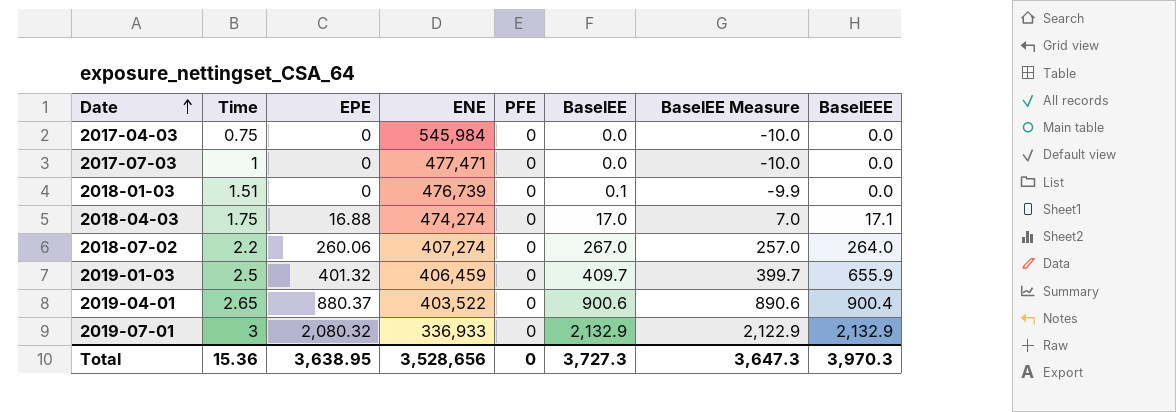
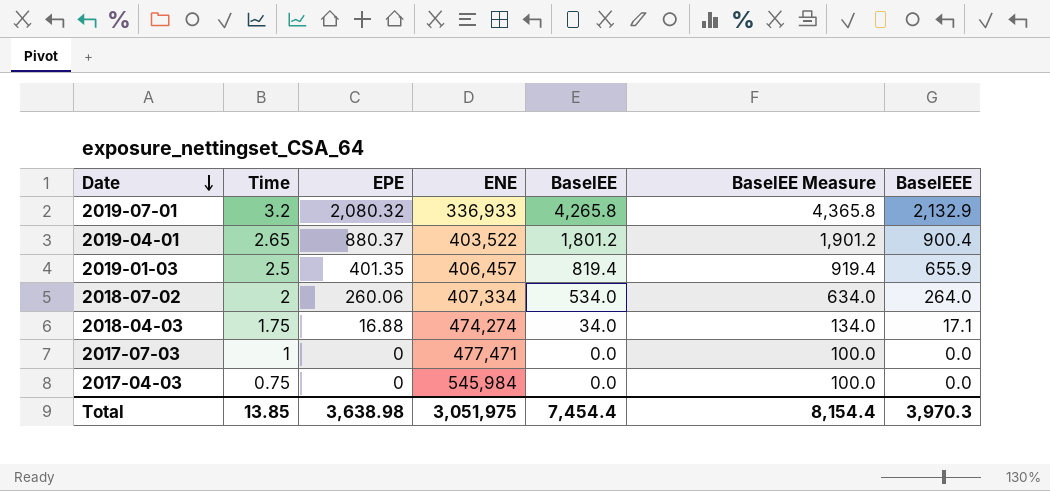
row order: Date ascending -> Date descending
column PFE | position: 5 -> none
column BaselEE Measure | formula: [BaselEE] - 10 -> [BaselEE] + 100
row 2018-01-03: 1.51 | 0 | 476,739 | 0 | 0.1 | -9.9 | 0.0 -> none
2019-07-01 | Time: 3 -> 3.2
2019-07-01 | BaselEE: 2,132.9 -> 4,265.8
2019-04-01 | BaselEE: 900.6 -> 1,801.2
2019-01-03 | EPE: 401.32 -> 401.35
2019-01-03 | ENE: 406,459 -> 406,457
2019-01-03 | BaselEE: 409.7 -> 819.4
2018-07-02 | Time: 2.2 -> 2
2018-07-02 | ENE: 407,274 -> 407,334
2018-07-02 | BaselEE: 267.0 -> 534.0
2018-04-03 | BaselEE: 17.0 -> 34.0
Total | Time: 15.36 -> 13.85
Total | EPE: 3,638.95 -> 3,638.98
Total | ENE: 3,528,656 -> 3,051,975
Total | BaselEE: 3,727.3 -> 7,454.4
Total | BaselEE Measure: 3,647.3 -> 8,154.4

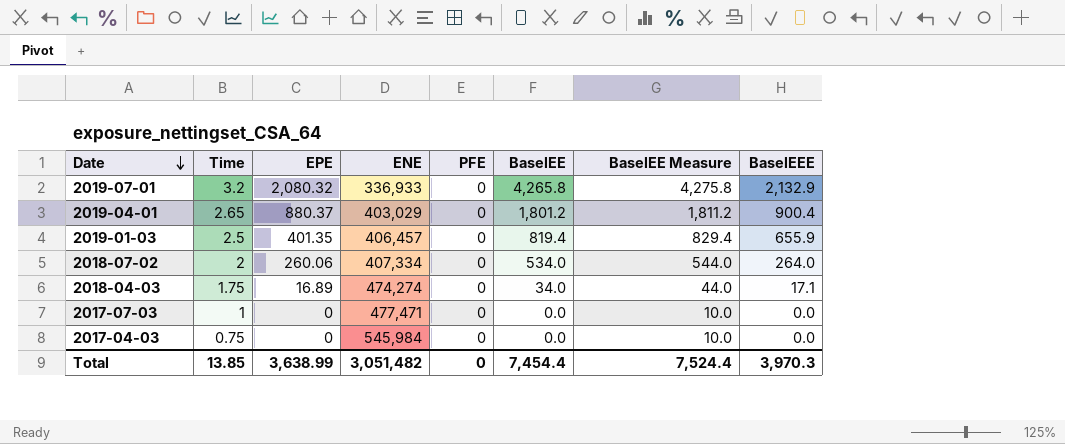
column PFE | position: none -> 5
column BaselEE Measure | formula: [BaselEE] + 100 -> [BaselEE] + 10
2019-04-01 | ENE: 403,522 -> 403,029
2018-04-03 | EPE: 16.88 -> 16.89
Total | EPE: 3,638.98 -> 3,638.99
Total | ENE: 3,051,975 -> 3,051,482
Total | BaselEE Measure: 8,154.4 -> 7,524.4

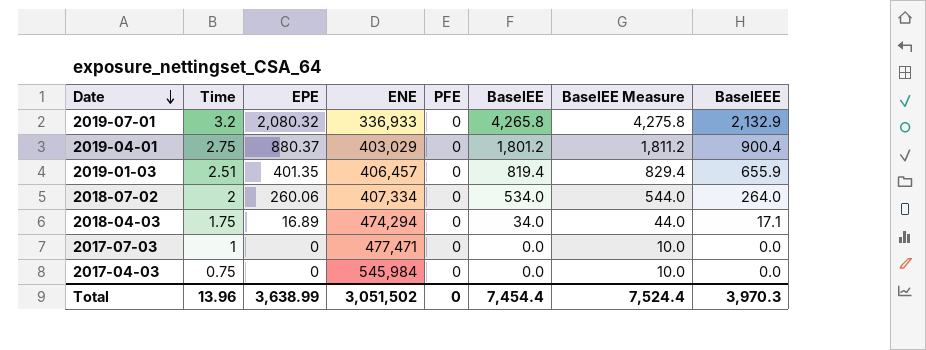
2019-04-01 | Time: 2.65 -> 2.75
2019-01-03 | Time: 2.5 -> 2.51
2018-04-03 | ENE: 474,274 -> 474,294
Total | Time: 13.85 -> 13.96
Total | ENE: 3,051,482 -> 3,051,502

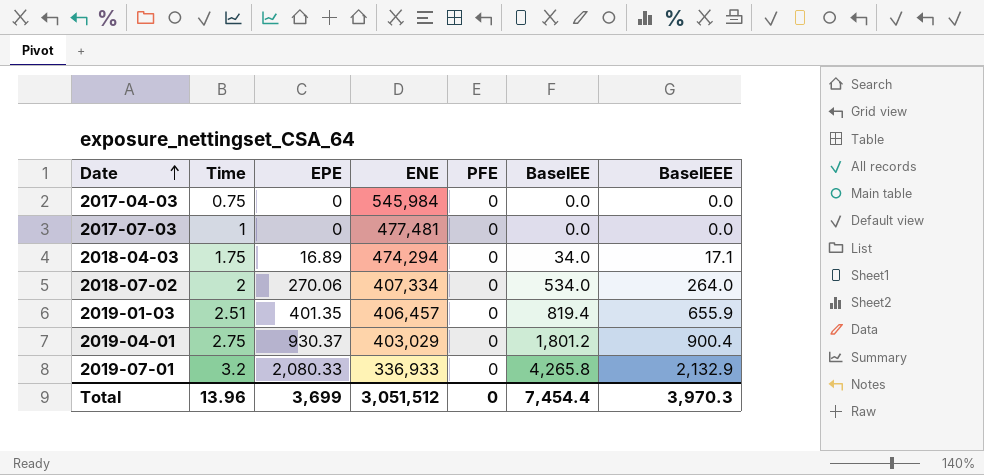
row order: Date descending -> Date ascending
column BaselEE Measure | formula: [BaselEE] + 10 -> none
2017-07-03 | ENE: 477,471 -> 477,481
2018-07-02 | EPE: 260.06 -> 270.06
2019-04-01 | EPE: 880.37 -> 930.37
2019-07-01 | EPE: 2,080.32 -> 2,080.33
Total | EPE: 3,638.99 -> 3,699
Total | ENE: 3,051,502 -> 3,051,512

